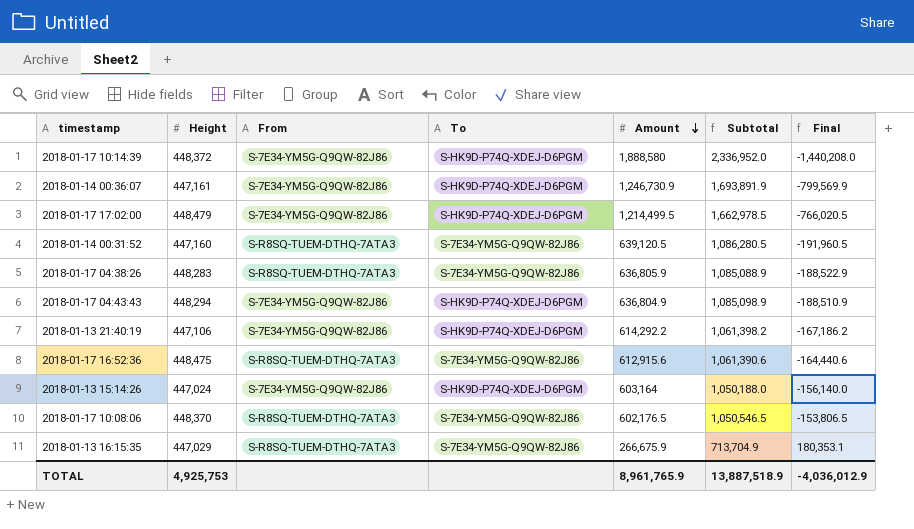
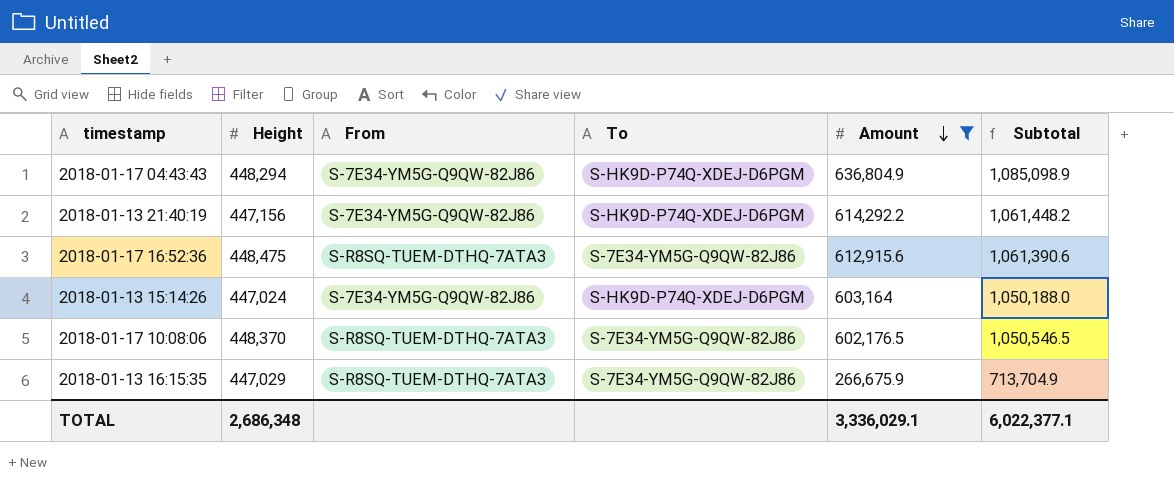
filter: none -> Amount <= 636,804.9
column Final | formula: [Height] - [Amount] -> none
2018-01-13 21:40:19 | Height: 447,106 -> 447,156
2018-01-13 21:40:19 | Subtotal: 1,061,398.2 -> 1,061,448.2
TOTAL | Height: 4,925,753 -> 2,686,348
TOTAL | Amount: 8,961,765.9 -> 3,336,029.1
TOTAL | Subtotal: 13,887,518.9 -> 6,022,377.1

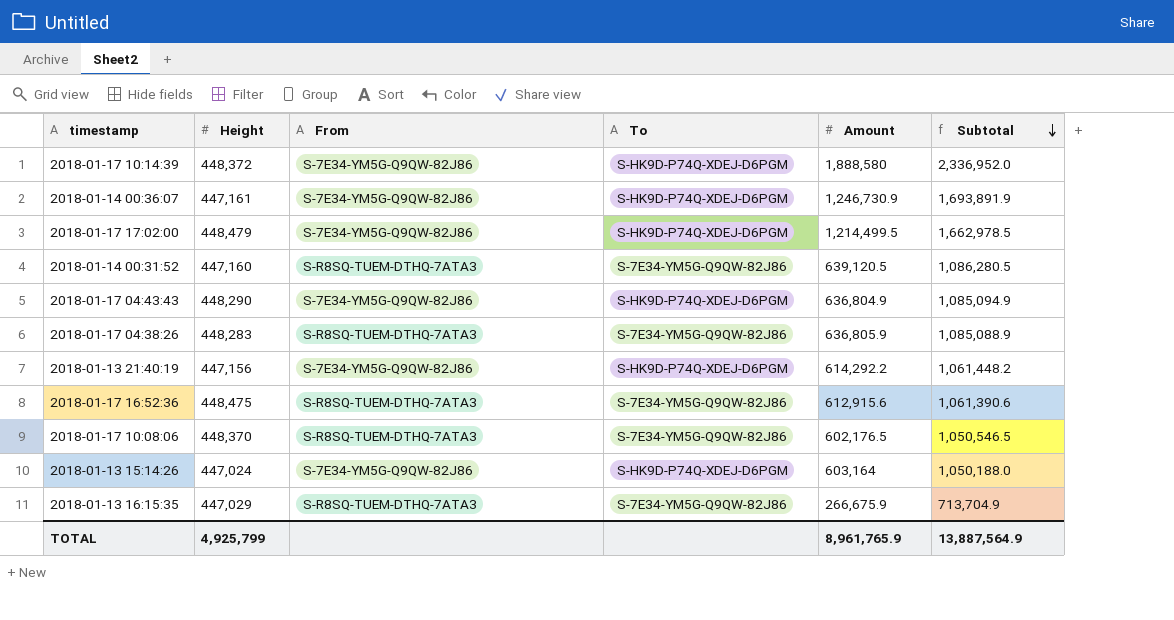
filter: Amount <= 636,804.9 -> none
row order: Amount descending -> Subtotal descending
2018-01-17 04:43:43 | Height: 448,294 -> 448,290
2018-01-17 04:43:43 | Subtotal: 1,085,098.9 -> 1,085,094.9
TOTAL | Height: 2,686,348 -> 4,925,799
TOTAL | Amount: 3,336,029.1 -> 8,961,765.9
TOTAL | Subtotal: 6,022,377.1 -> 13,887,564.9

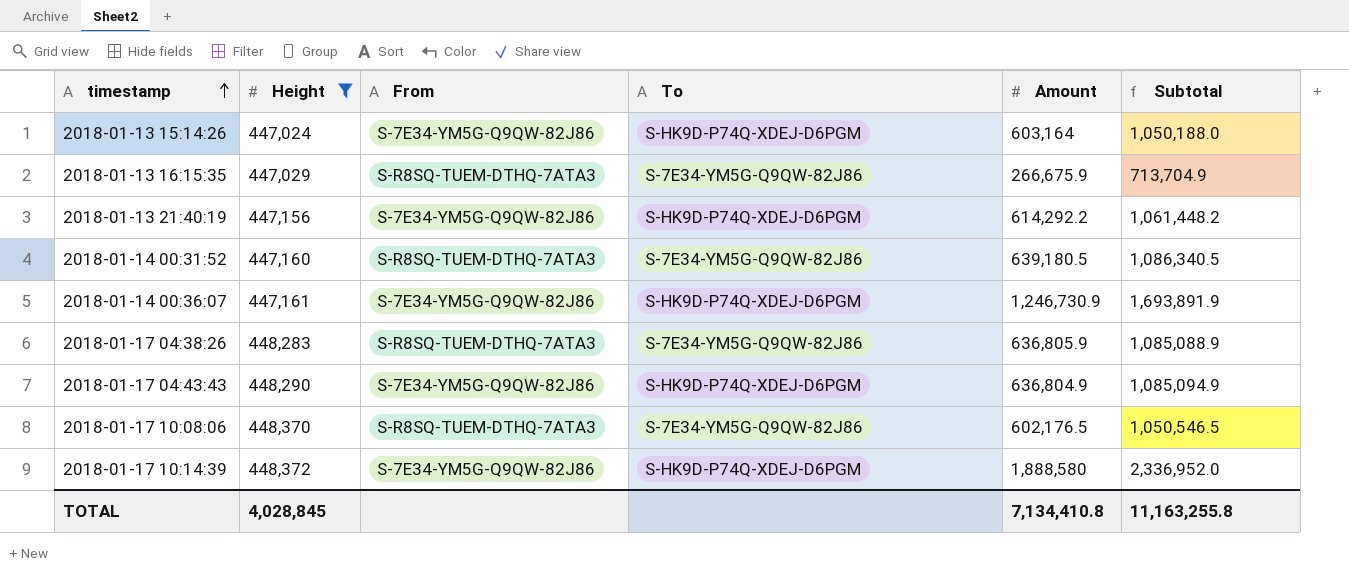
filter: none -> Height <= 448,372
row order: Subtotal descending -> timestamp ascending
2018-01-14 00:31:52 | Amount: 639,120.5 -> 639,180.5
2018-01-14 00:31:52 | Subtotal: 1,086,280.5 -> 1,086,340.5
TOTAL | Height: 4,925,799 -> 4,028,845
TOTAL | Amount: 8,961,765.9 -> 7,134,410.8
TOTAL | Subtotal: 13,887,564.9 -> 11,163,255.8

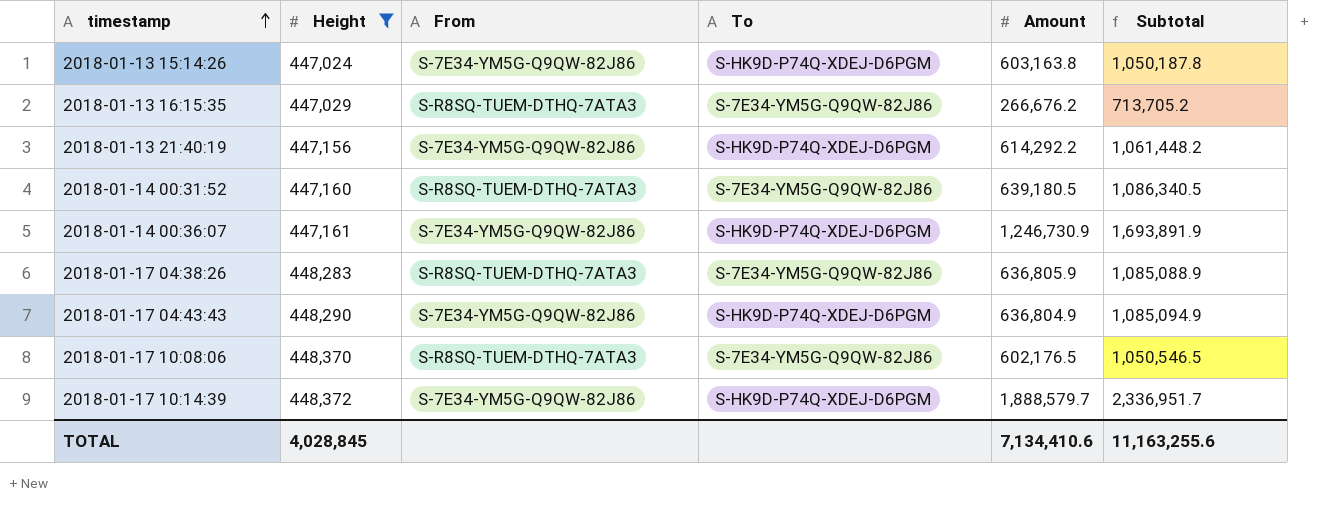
2018-01-13 15:14:26 | Amount: 603,164 -> 603,163.8
2018-01-13 15:14:26 | Subtotal: 1,050,188.0 -> 1,050,187.8
2018-01-13 16:15:35 | Amount: 266,675.9 -> 266,676.2
2018-01-13 16:15:35 | Subtotal: 713,704.9 -> 713,705.2
2018-01-17 10:14:39 | Amount: 1,888,580 -> 1,888,579.7
2018-01-17 10:14:39 | Subtotal: 2,336,952.0 -> 2,336,951.7
TOTAL | Amount: 7,134,410.8 -> 7,134,410.6
TOTAL | Subtotal: 11,163,255.8 -> 11,163,255.6

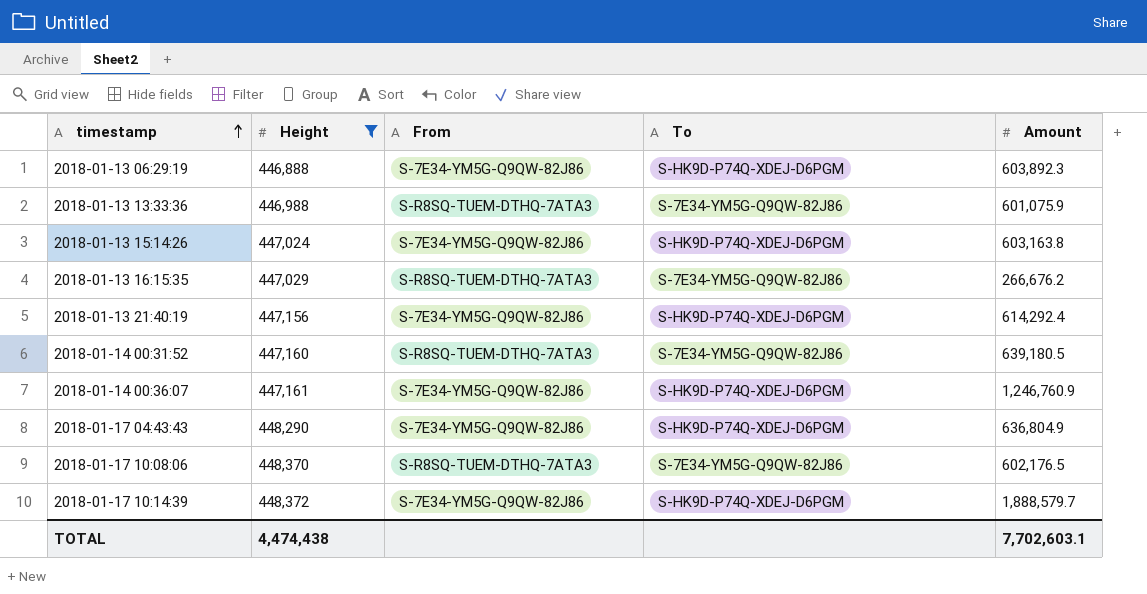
column Subtotal | formula: [Height] + [Amount] -> none
row 2018-01-17 04:38:26: 448,283 | S-R8SQ-TUEM-DTHQ-7ATA3 | S-7E34-YM5G-Q9QW-82J86 | 636,805.9 | 1,085,088.9 -> none
row 2018-01-13 06:29:19: none -> 446,888 | S-7E34-YM5G-Q9QW-82J86 | S-HK9D-P74Q-XDEJ-D6PGM | 603,892.3
row 2018-01-13 13:33:36: none -> 446,988 | S-R8SQ-TUEM-DTHQ-7ATA3 | S-7E34-YM5G-Q9QW-82J86 | 601,075.9
2018-01-13 21:40:19 | Amount: 614,292.2 -> 614,292.4
2018-01-14 00:36:07 | Amount: 1,246,730.9 -> 1,246,760.9
TOTAL | Height: 4,028,845 -> 4,474,438
TOTAL | Amount: 7,134,410.6 -> 7,702,603.1

